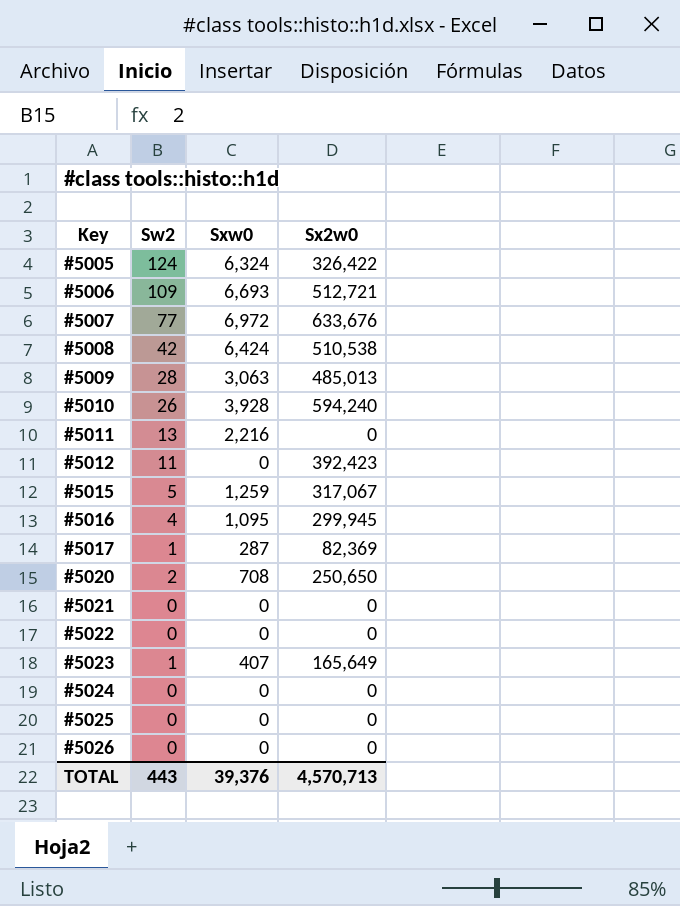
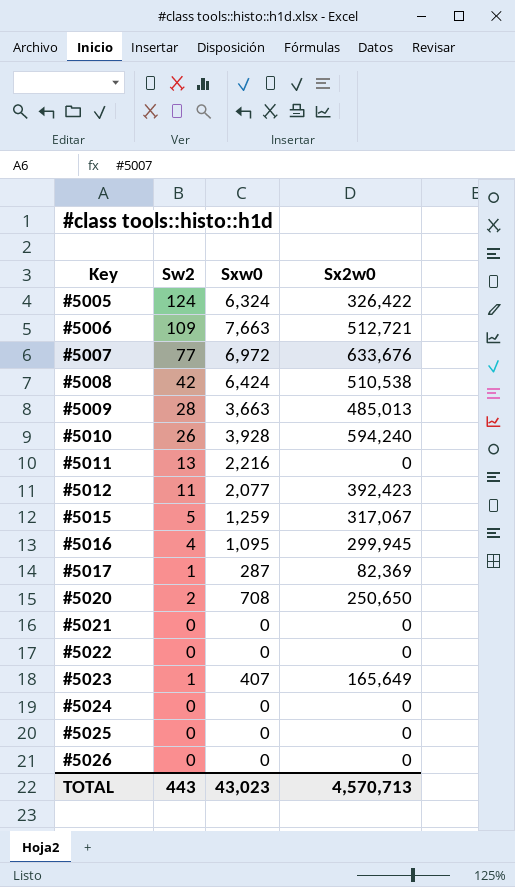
#5006 | Sxw0: 6,693 -> 7,663
#5009 | Sxw0: 3,063 -> 3,663
#5012 | Sxw0: 0 -> 2,077
TOTAL | Sxw0: 39,376 -> 43,023

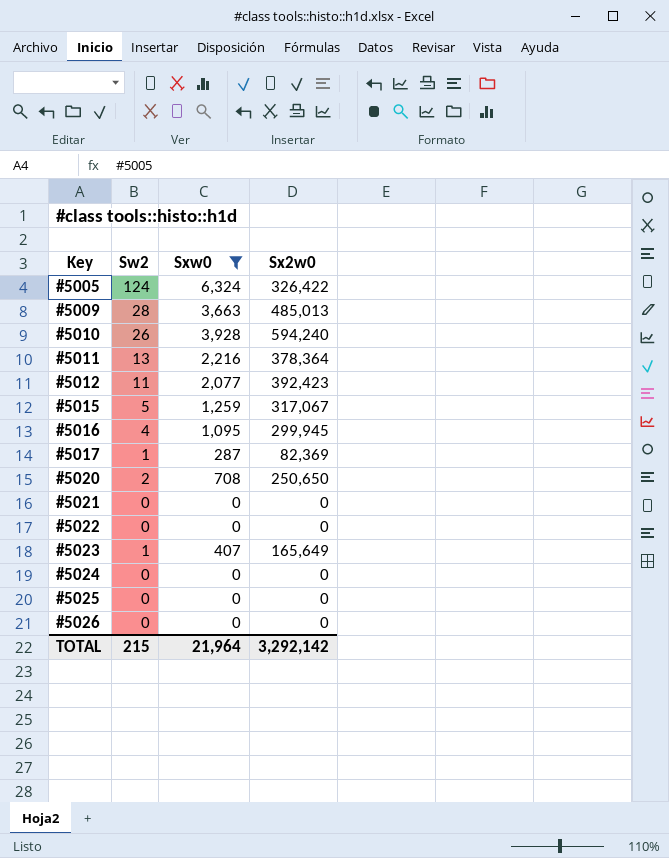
filter: none -> Sxw0 <= 6,324
#5011 | Sx2w0: 0 -> 378,364
TOTAL | Sw2: 443 -> 215
TOTAL | Sxw0: 43,023 -> 21,964
TOTAL | Sx2w0: 4,570,713 -> 3,292,142

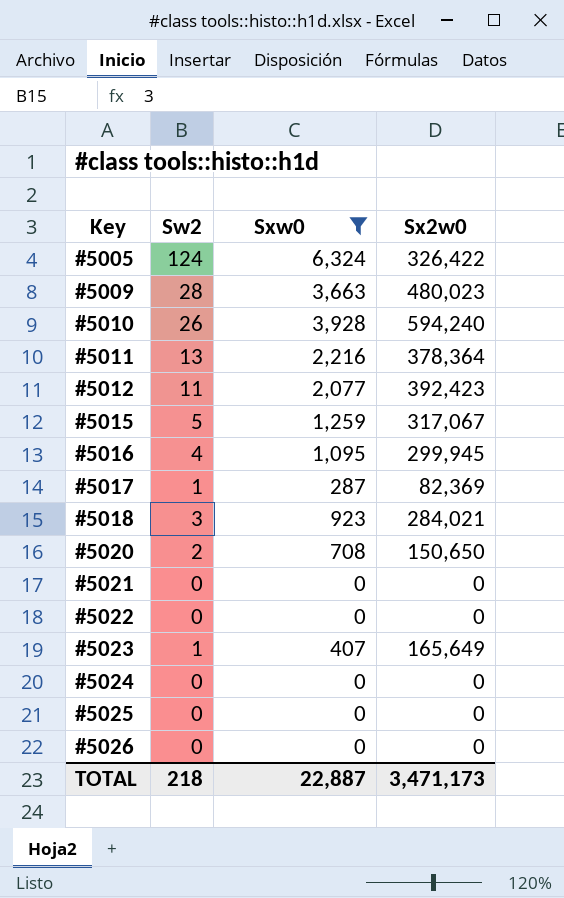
#5009 | Sx2w0: 485,013 -> 480,023
row #5018: none -> 3 | 923 | 284,021
#5020 | Sx2w0: 250,650 -> 150,650
TOTAL | Sw2: 215 -> 218
TOTAL | Sxw0: 21,964 -> 22,887
TOTAL | Sx2w0: 3,292,142 -> 3,471,173

